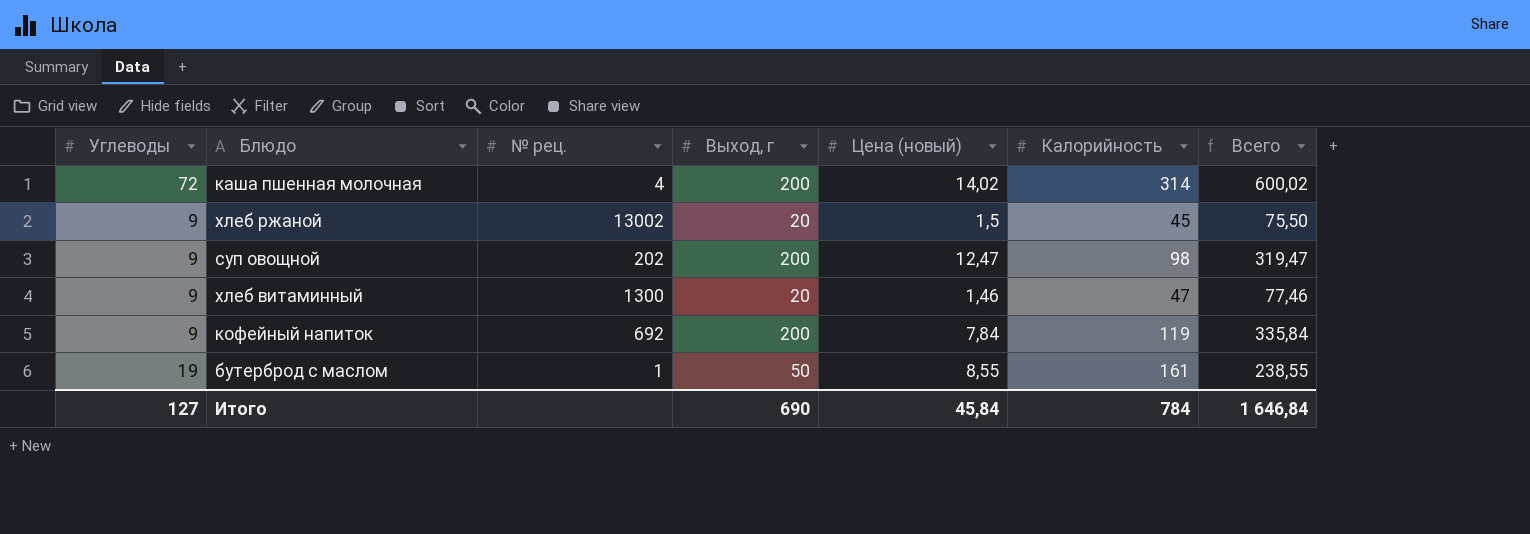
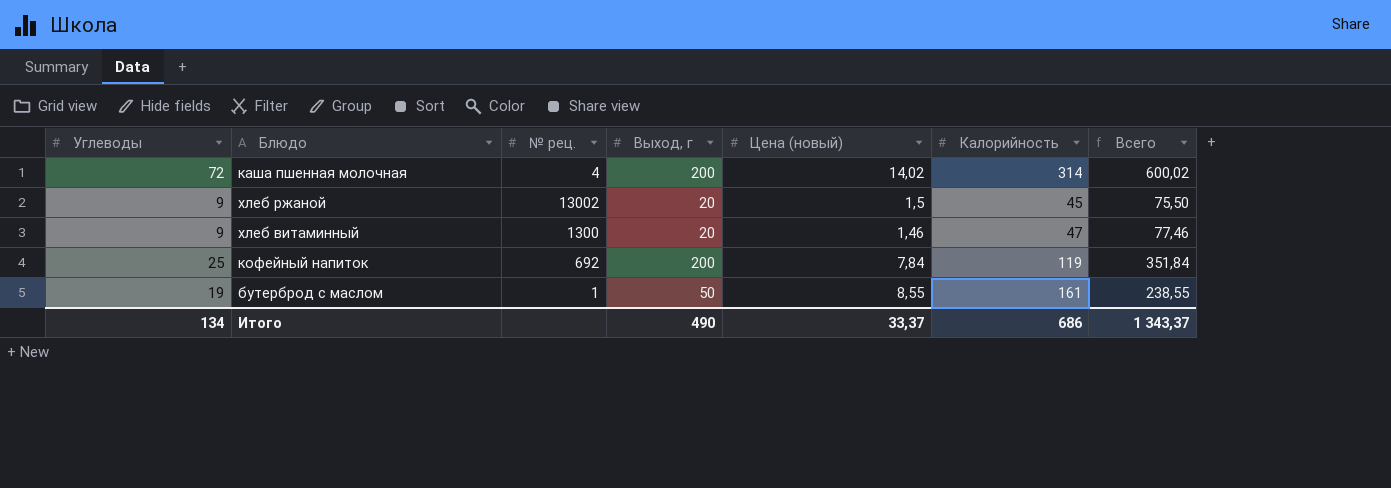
row cуп овощной: 9 | 202 | 200 | 12,47 | 98 | 319,47 -> none
кофейный напиток | Углеводы: 9 -> 25
кофейный напиток | Всего: 335,84 -> 351,84
Итого | Углеводы: 127 -> 134
Итого | Выход, г: 690 -> 490
Итого | Цена (новый): 45,84 -> 33,37
Итого | Калорийность: 784 -> 686
Итого | Всего: 1 646,84 -> 1 343,37

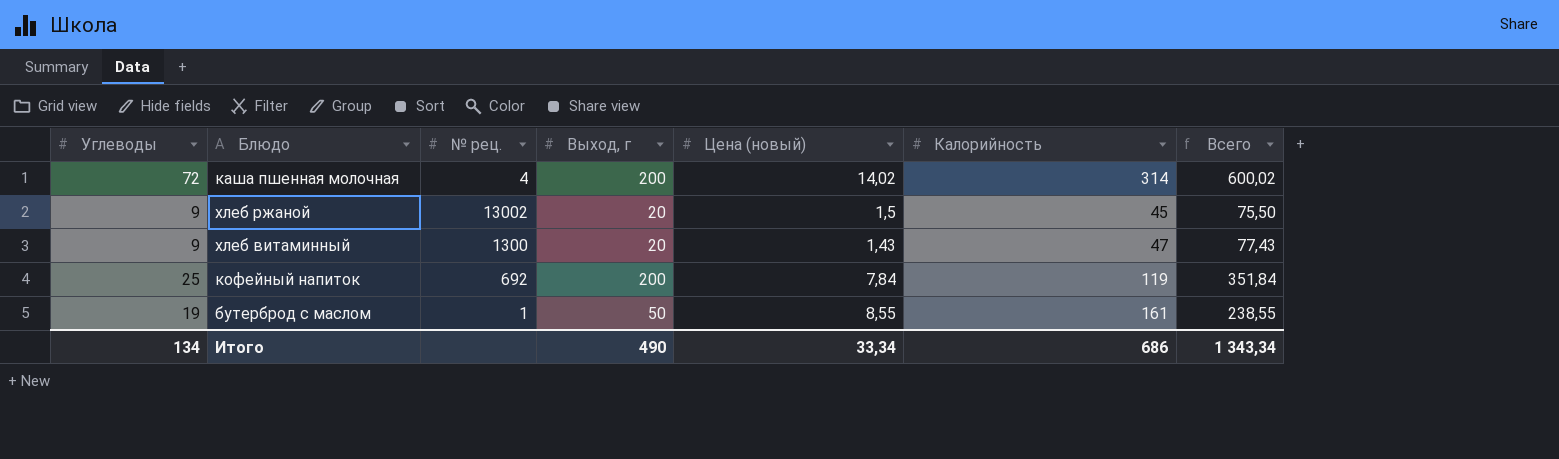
хлеб витаминный | Цена (новый): 1,46 -> 1,43
хлеб витаминный | Всего: 77,46 -> 77,43
Итого | Цена (новый): 33,37 -> 33,34
Итого | Всего: 1 343,37 -> 1 343,34

